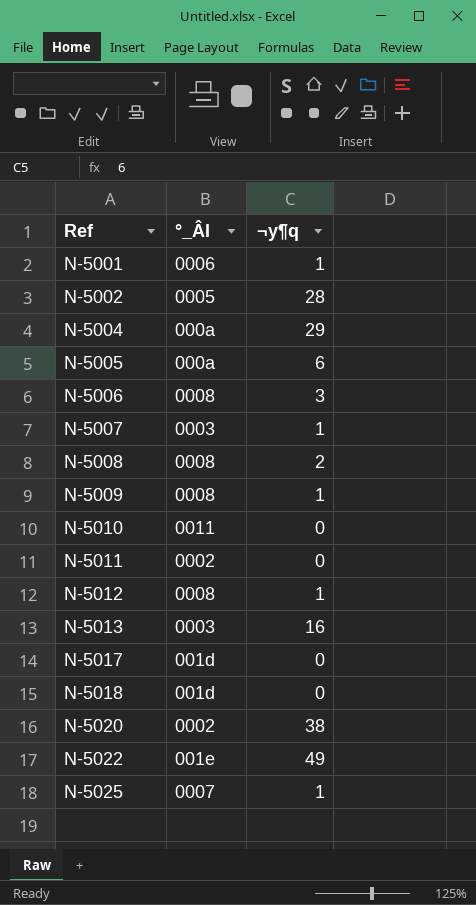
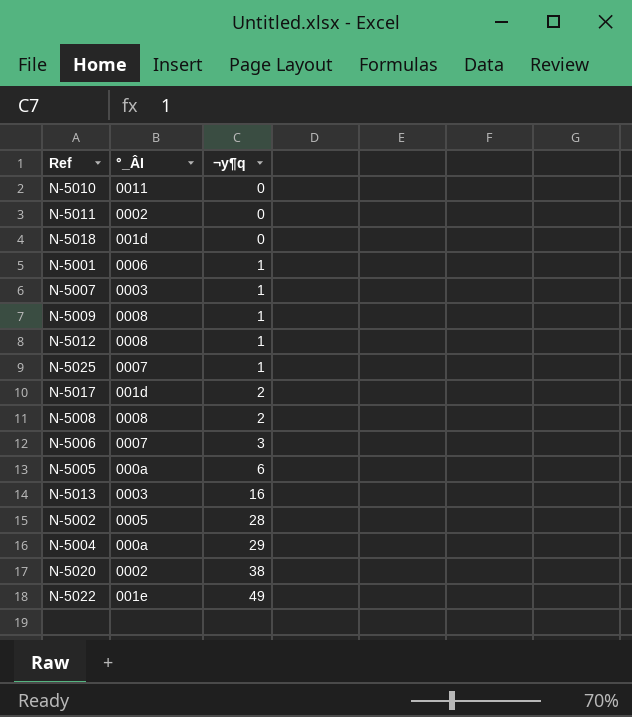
row order: Ref ascending -> ¬y¶q ascending
N-5017 | ¬y¶q: 0 -> 2
N-5006 | °_ÂI: 0008 -> 0007

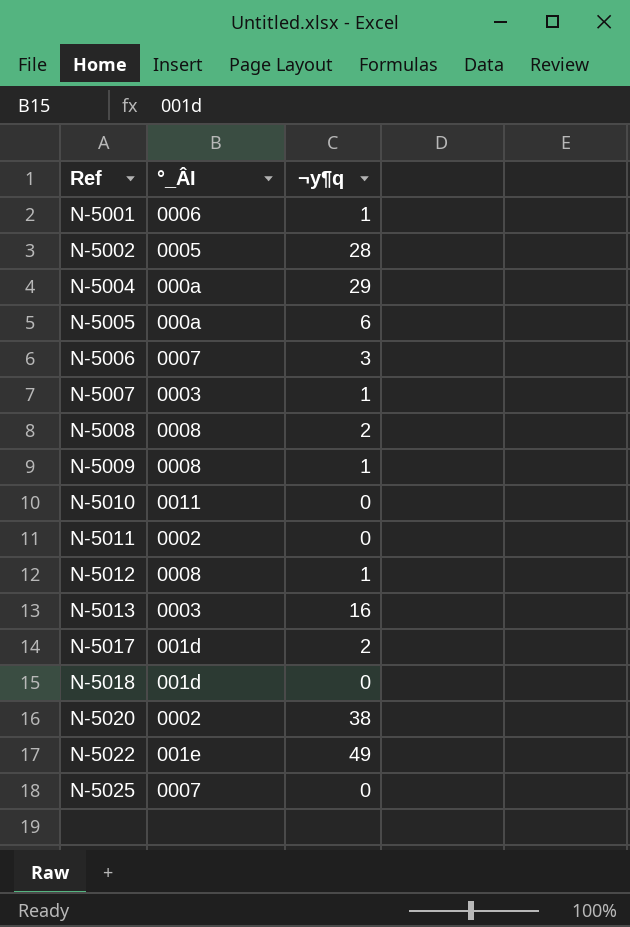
row order: ¬y¶q ascending -> Ref ascending
N-5025 | ¬y¶q: 1 -> 0

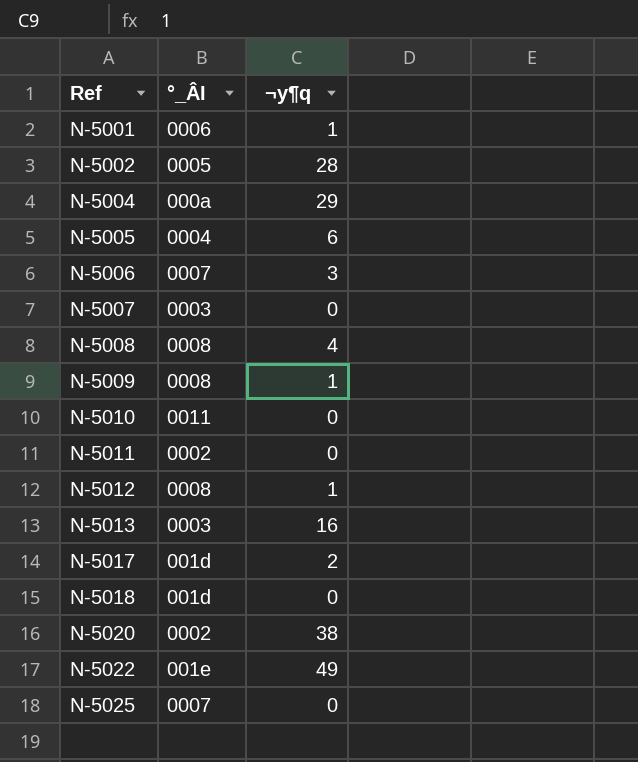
N-5005 | °_ÂI: 000a -> 0004
N-5007 | ¬y¶q: 1 -> 0
N-5008 | ¬y¶q: 2 -> 4

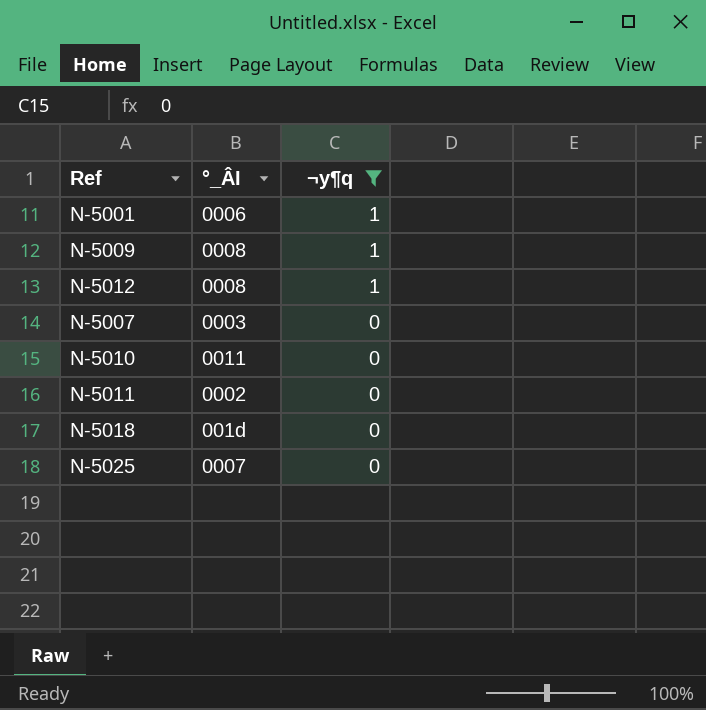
filter: none -> ¬y¶q <= 1
row order: Ref ascending -> ¬y¶q descending

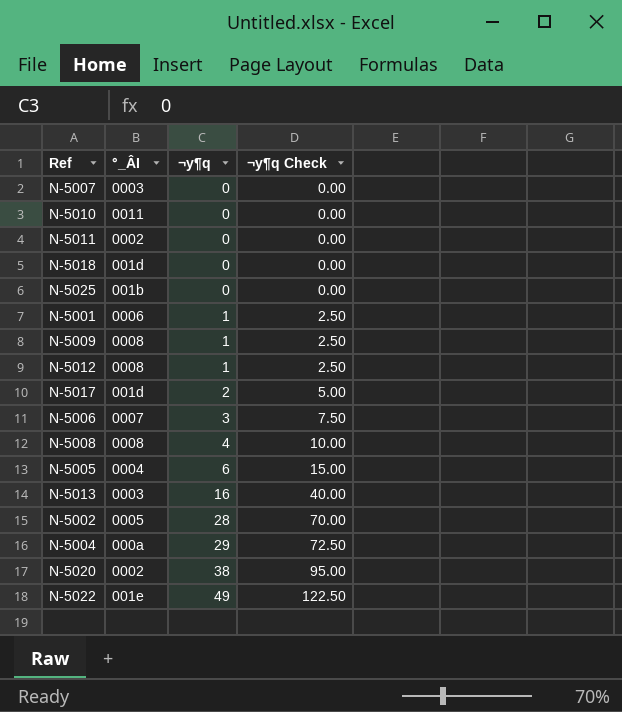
filter: ¬y¶q <= 1 -> none
row order: ¬y¶q descending -> ¬y¶q ascending
column ¬y¶q Check | formula: none -> [¬y¶q] * 2.5
N-5025 | °_ÂI: 0007 -> 001b

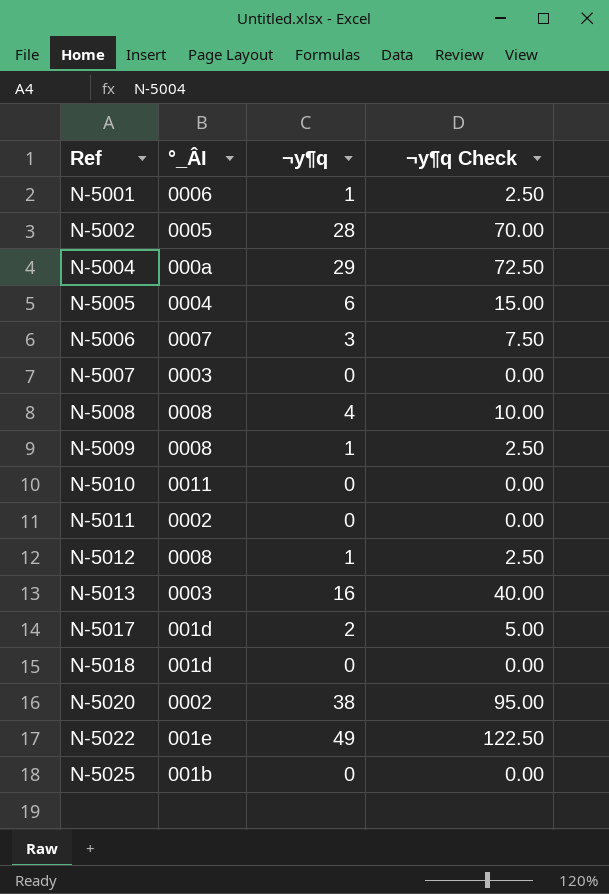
row order: ¬y¶q ascending -> Ref ascending

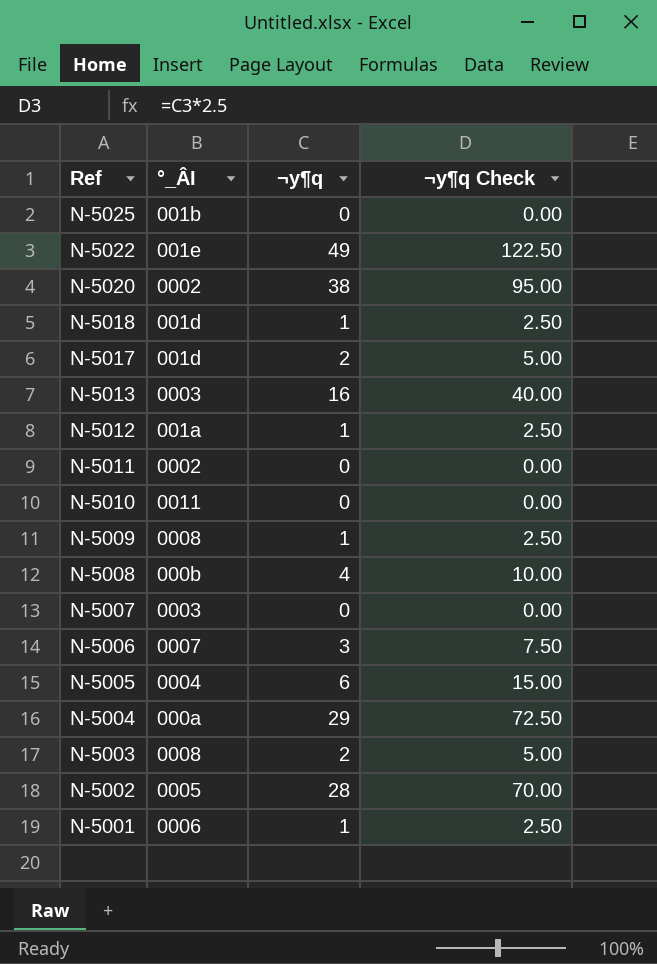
row order: Ref ascending -> Ref descending
N-5018 | ¬y¶q: 0 -> 1
N-5018 | ¬y¶q Check: 0.00 -> 2.50
N-5012 | °_ÂI: 0008 -> 001a
N-5008 | °_ÂI: 0008 -> 000b
row N-5003: none -> 0008 | 2 | 5.00

